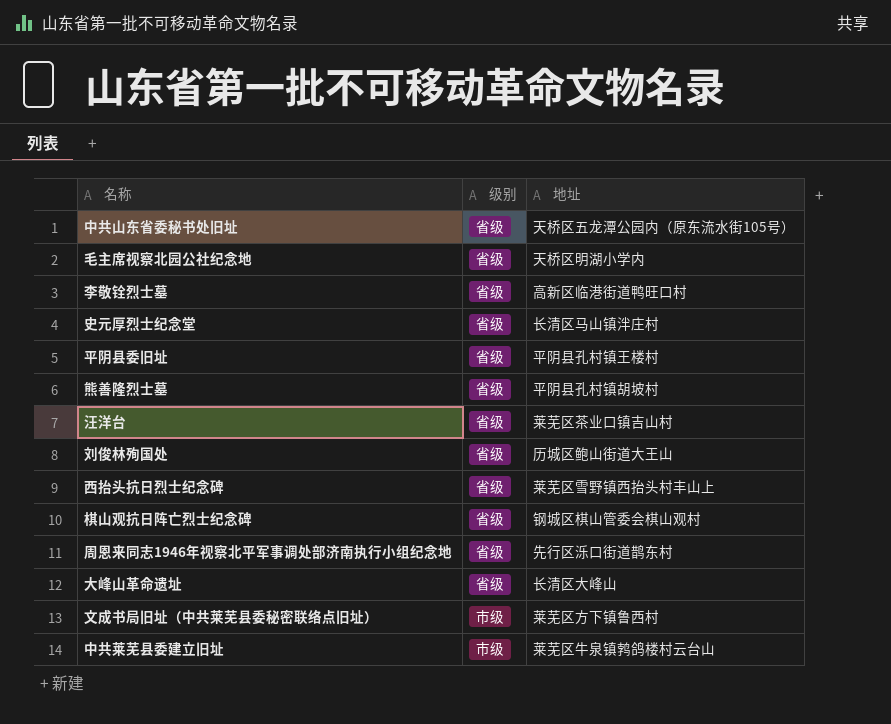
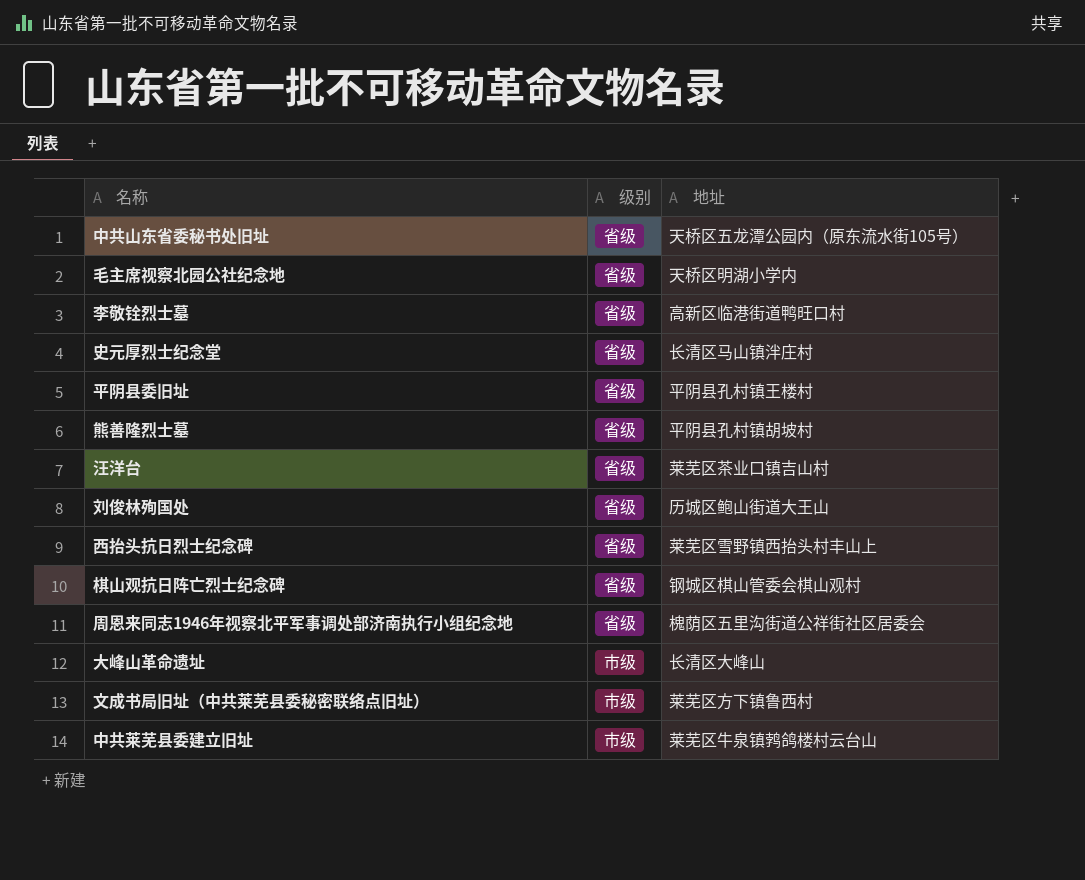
周恩来同志1946年视察北平军事调处部济南执行小组纪念地 | 地址: 先行区泺口街道鹊东村 -> 槐荫区五里沟街道公祥街社区居委会
大峰山革命遗址 | 级别: 省级 -> 市级

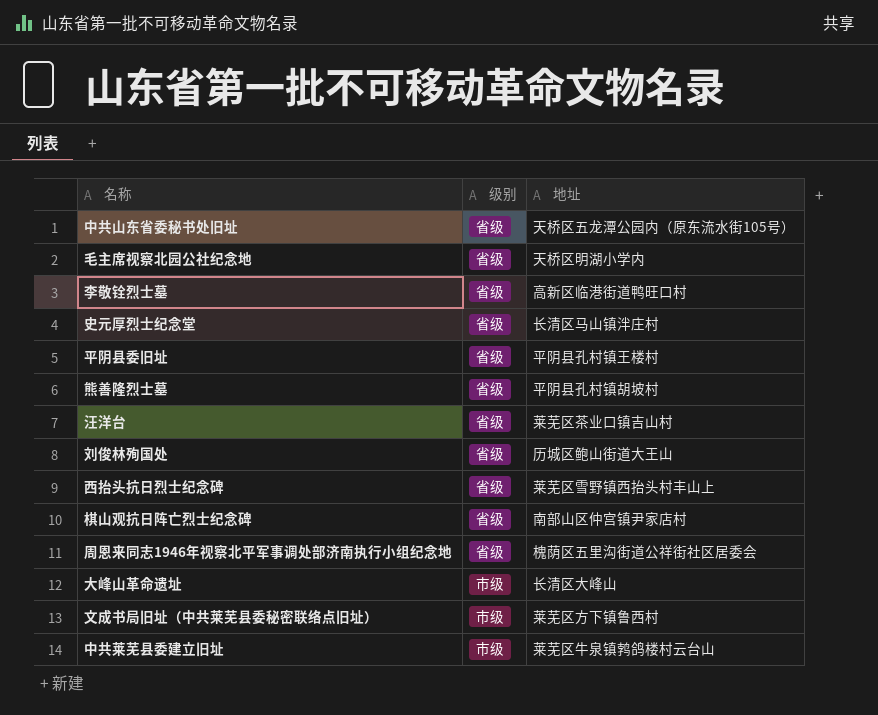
棋山观抗日阵亡烈士纪念碑 | 地址: 钢城区棋山管委会棋山观村 -> 南部山区仲宫镇尹家店村

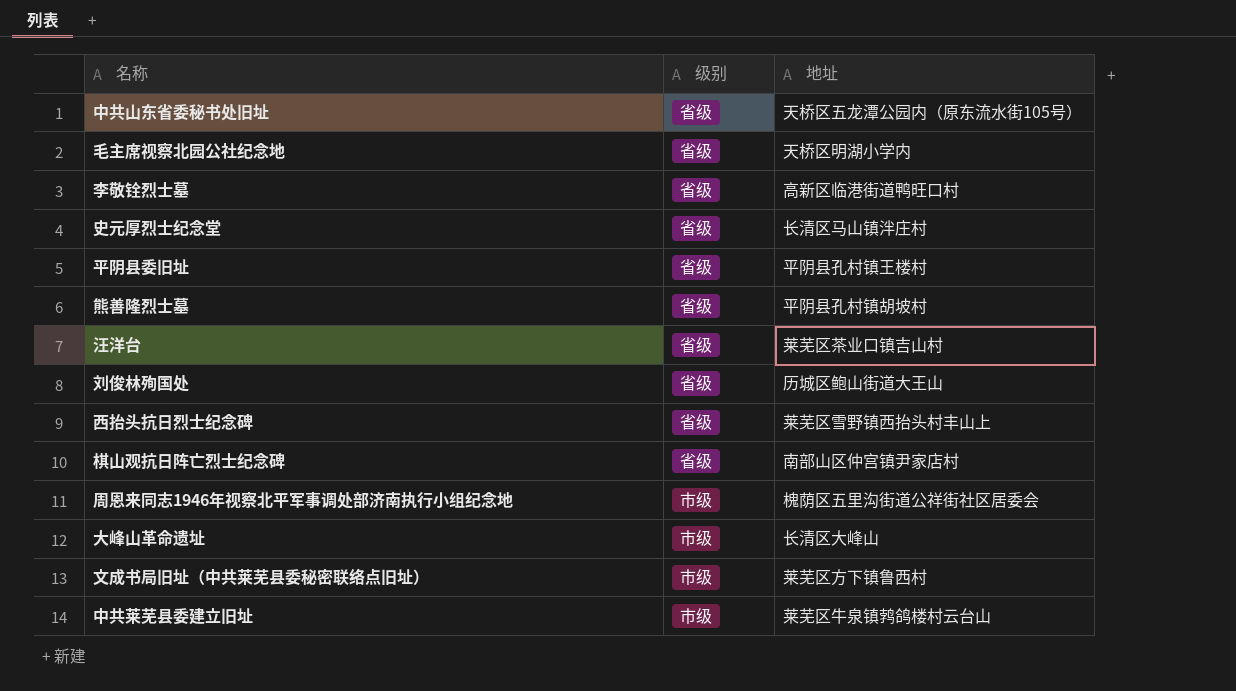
周恩来同志1946年视察北平军事调处部济南执行小组纪念地 | 级别: 省级 -> 市级

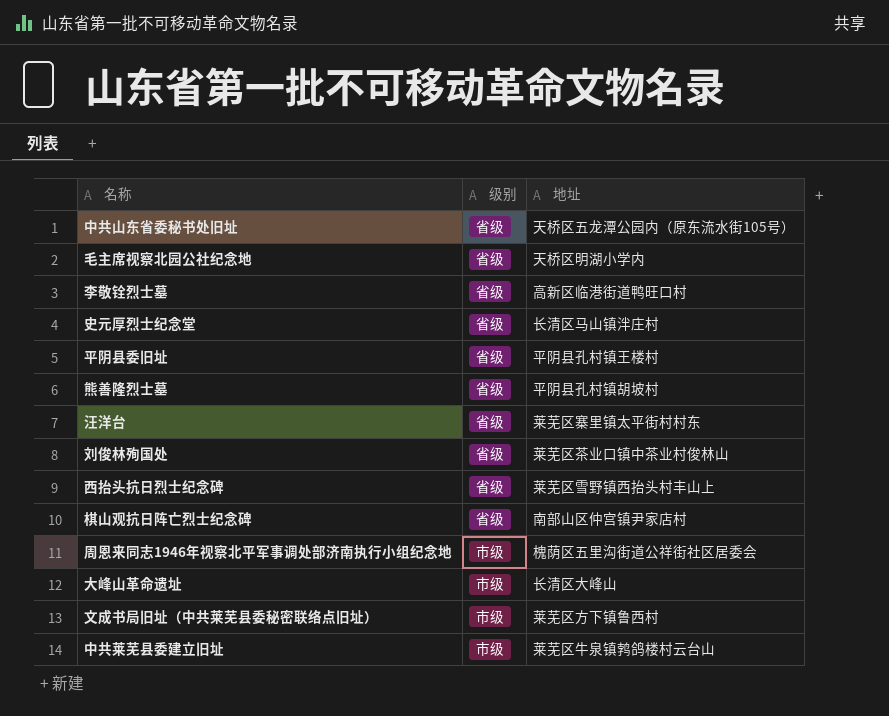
汪洋台 | 地址: 莱芜区茶业口镇吉山村 -> 莱芜区寨里镇太平街村村东
刘俊林殉国处 | 地址: 历城区鲍山街道大王山 -> 莱芜区茶业口镇中茶业村俊林山

